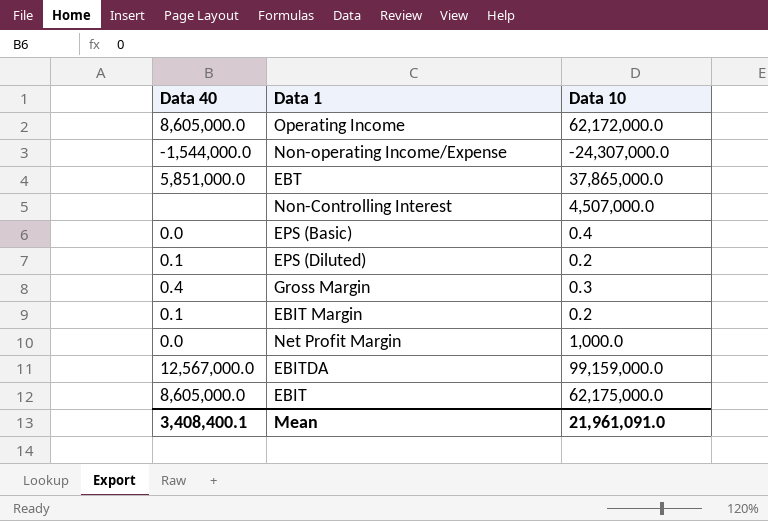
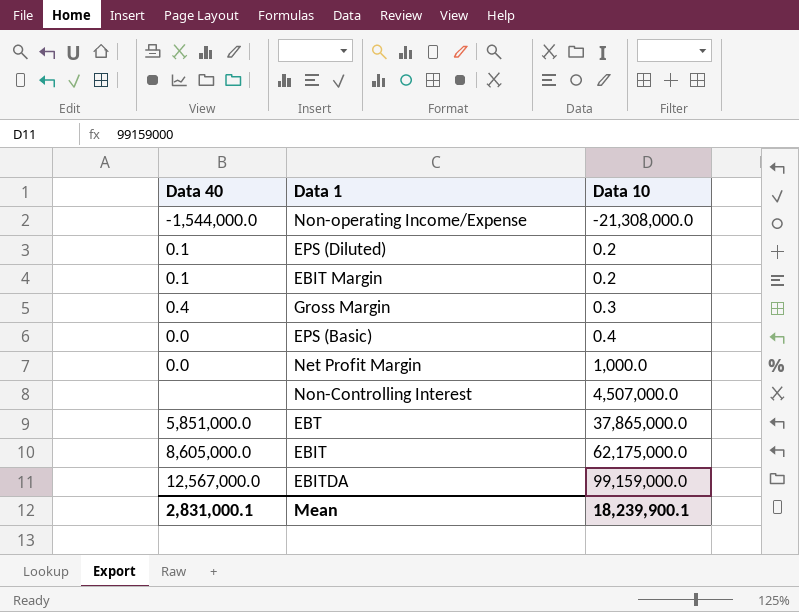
row order: none -> Data 10 ascending
row Operating Income: 8,605,000.0 | 62,172,000.0 -> none
Non-operating Income/Expense | Data 10: -24,307,000.0 -> -21,308,000.0
Mean | Data 40: 3,408,400.1 -> 2,831,000.1
Mean | Data 10: 21,961,091.0 -> 18,239,900.1

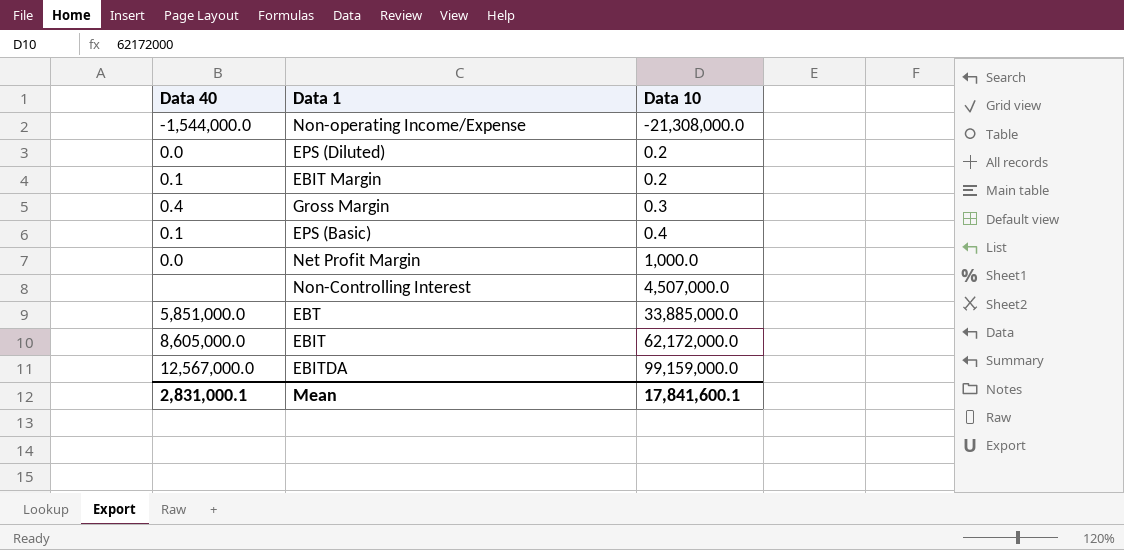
EPS (Diluted) | Data 40: 0.1 -> 0.0
EPS (Basic) | Data 40: 0.0 -> 0.1
EBT | Data 10: 37,865,000.0 -> 33,885,000.0
EBIT | Data 10: 62,175,000.0 -> 62,172,000.0
Mean | Data 10: 18,239,900.1 -> 17,841,600.1

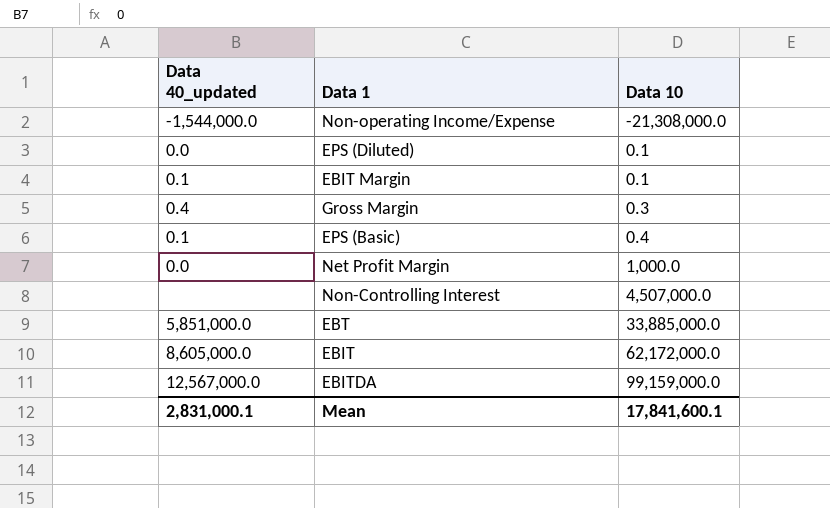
column name: Data 40 -> Data 40_updated
EPS (Diluted) | Data 10: 0.2 -> 0.1
EBIT Margin | Data 10: 0.2 -> 0.1

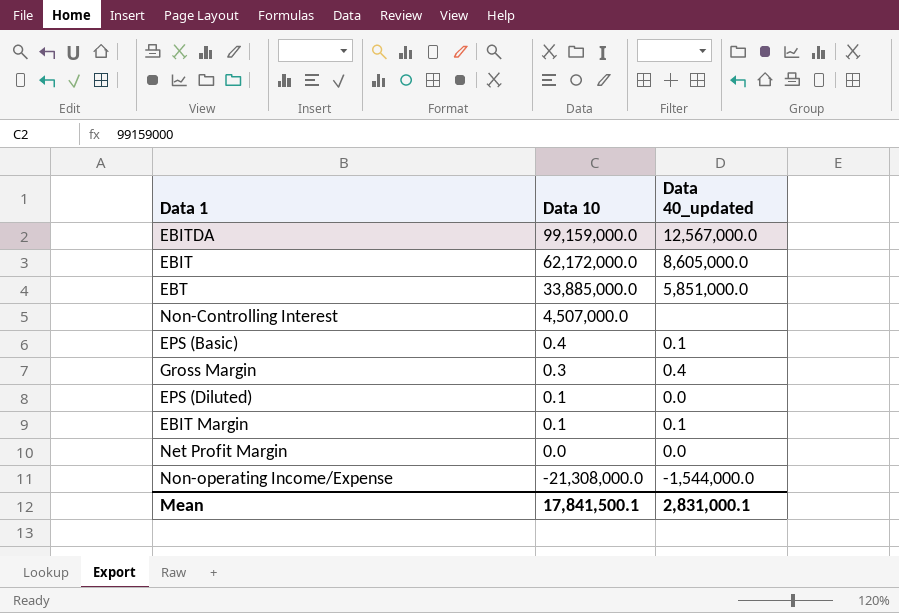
row order: Data 10 ascending -> Data 10 descending
column Data 40_updated | position: 1 -> 3
Net Profit Margin | Data 10: 1,000.0 -> 0.0
Mean | Data 10: 17,841,600.1 -> 17,841,500.1

